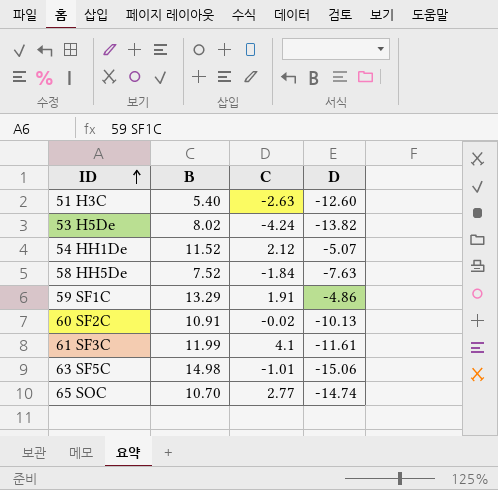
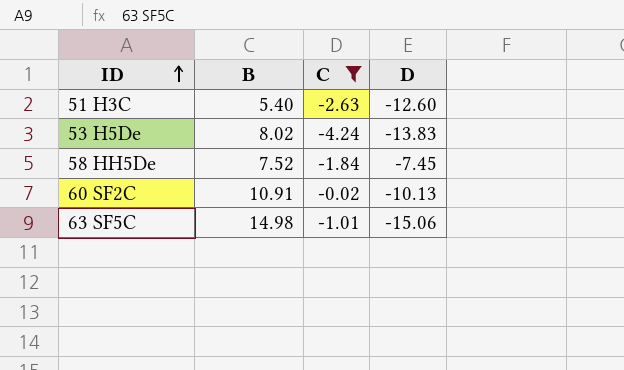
filter: none -> C <= -0.02
53 H5De | D: -13.82 -> -13.83
58 HH5De | D: -7.63 -> -7.45

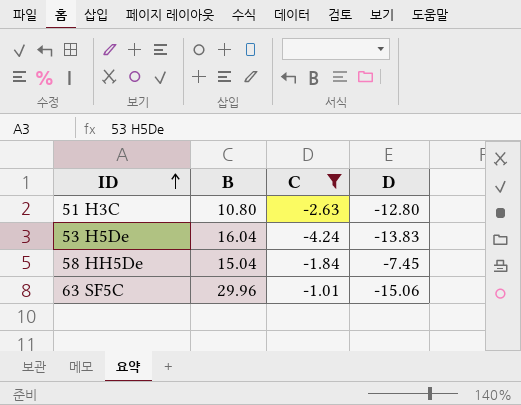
row 60 SF2C: 10.91 | -0.02 | -10.13 -> none
51 H3C | B: 5.40 -> 10.80
51 H3C | D: -12.60 -> -12.80
53 H5De | B: 8.02 -> 16.04
58 HH5De | B: 7.52 -> 15.04
63 SF5C | B: 14.98 -> 29.96

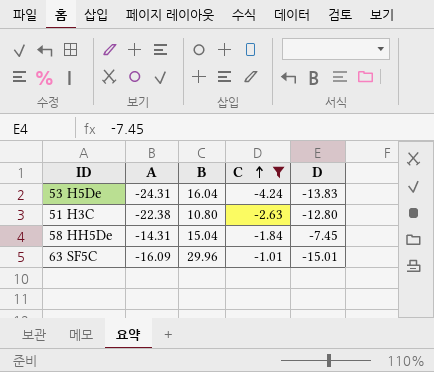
row order: ID ascending -> C ascending
column A | position: none -> 2
63 SF5C | D: -15.06 -> -15.01

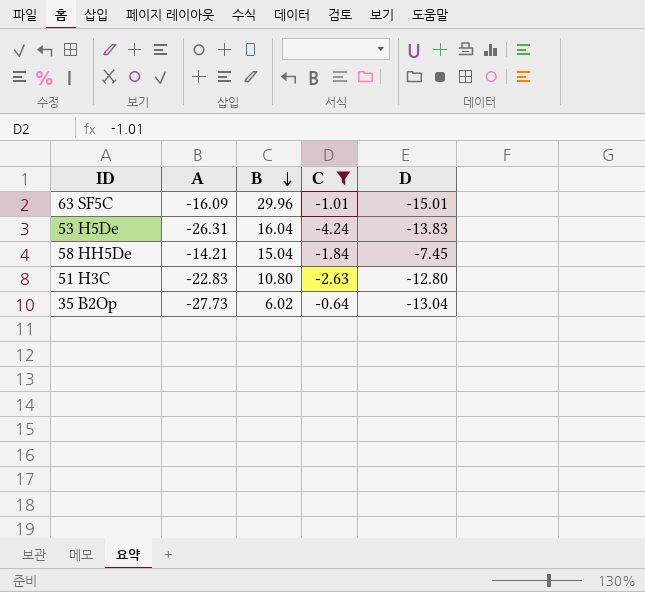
row order: C ascending -> B descending
53 H5De | A: -24.31 -> -26.31
58 HH5De | A: -14.31 -> -14.21
51 H3C | A: -22.38 -> -22.83
row 35 B2Op: none -> -27.73 | 6.02 | -0.64 | -13.04

